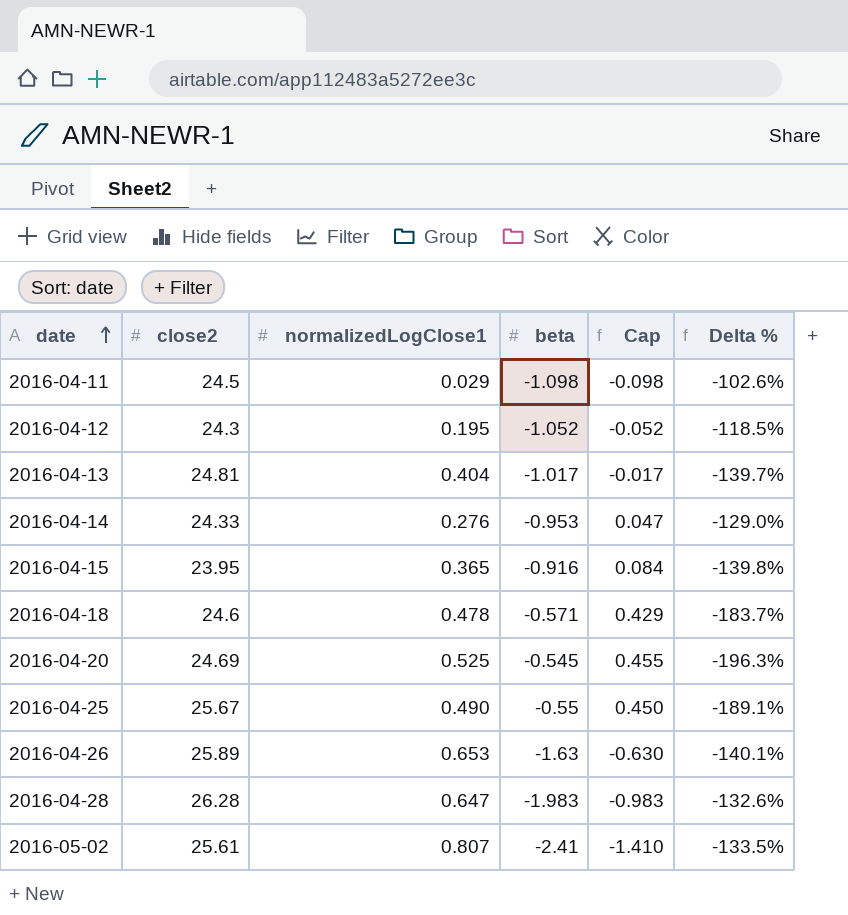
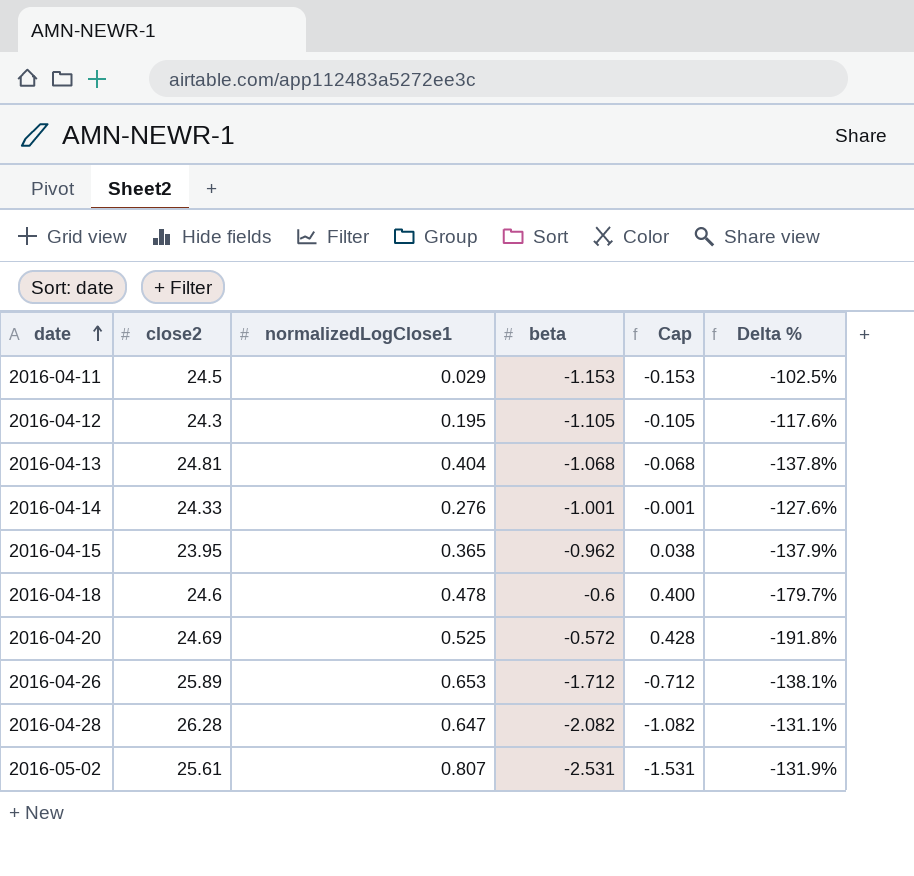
row 2016-04-25: 25.67 | 0.490 | -0.55 | 0.450 | -189.1% -> none
2016-04-11 | beta: -1.098 -> -1.153
2016-04-11 | Cap: -0.098 -> -0.153
2016-04-11 | Delta %: -102.6% -> -102.5%
2016-04-12 | beta: -1.052 -> -1.105
2016-04-12 | Cap: -0.052 -> -0.105
2016-04-12 | Delta %: -118.5% -> -117.6%
2016-04-13 | beta: -1.017 -> -1.068
2016-04-13 | Cap: -0.017 -> -0.068
2016-04-13 | Delta %: -139.7% -> -137.8%
2016-04-14 | beta: -0.953 -> -1.001
2016-04-14 | Cap: 0.047 -> -0.001
2016-04-14 | Delta %: -129.0% -> -127.6%
2016-04-15 | beta: -0.916 -> -0.962
2016-04-15 | Cap: 0.084 -> 0.038
2016-04-15 | Delta %: -139.8% -> -137.9%
2016-04-18 | beta: -0.571 -> -0.6
2016-04-18 | Cap: 0.429 -> 0.400
2016-04-18 | Delta %: -183.7% -> -179.7%
2016-04-20 | beta: -0.545 -> -0.572
2016-04-20 | Cap: 0.455 -> 0.428
2016-04-20 | Delta %: -196.3% -> -191.8%
2016-04-26 | beta: -1.63 -> -1.712
2016-04-26 | Cap: -0.630 -> -0.712
2016-04-26 | Delta %: -140.1% -> -138.1%
2016-04-28 | beta: -1.983 -> -2.082
2016-04-28 | Cap: -0.983 -> -1.082
2016-04-28 | Delta %: -132.6% -> -131.1%
2016-05-02 | beta: -2.41 -> -2.531
2016-05-02 | Cap: -1.410 -> -1.531
2016-05-02 | Delta %: -133.5% -> -131.9%

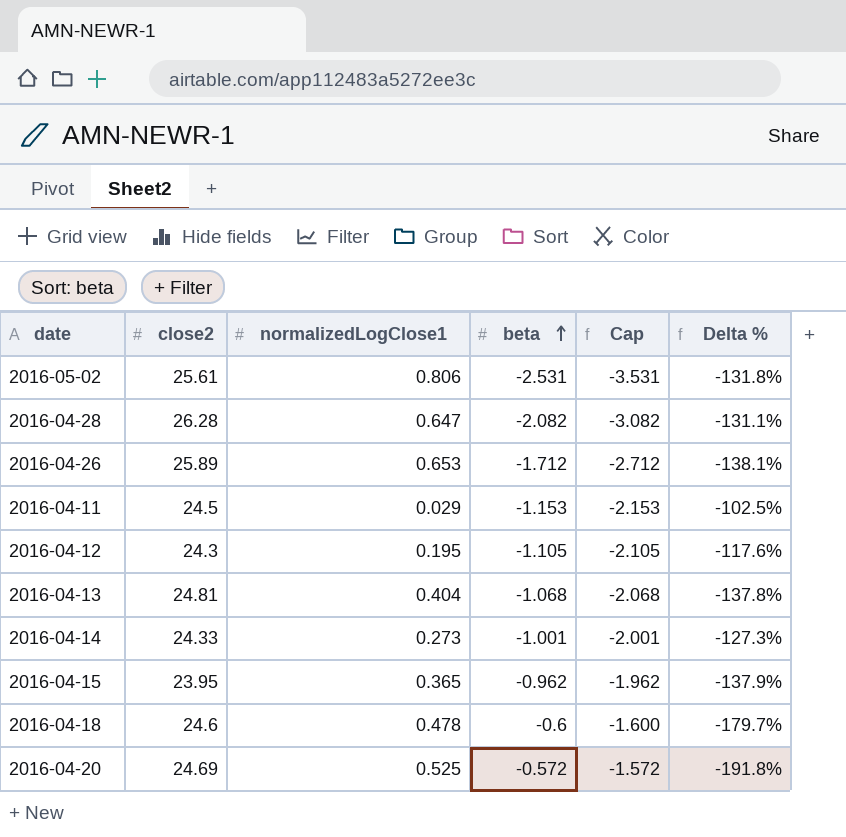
row order: date ascending -> beta ascending
column Cap | formula: [beta] + 1 -> [beta] - 1
2016-05-02 | normalizedLogClose1: 0.807 -> 0.806
2016-05-02 | Delta %: -131.9% -> -131.8%
2016-04-14 | normalizedLogClose1: 0.276 -> 0.273
2016-04-14 | Delta %: -127.6% -> -127.3%

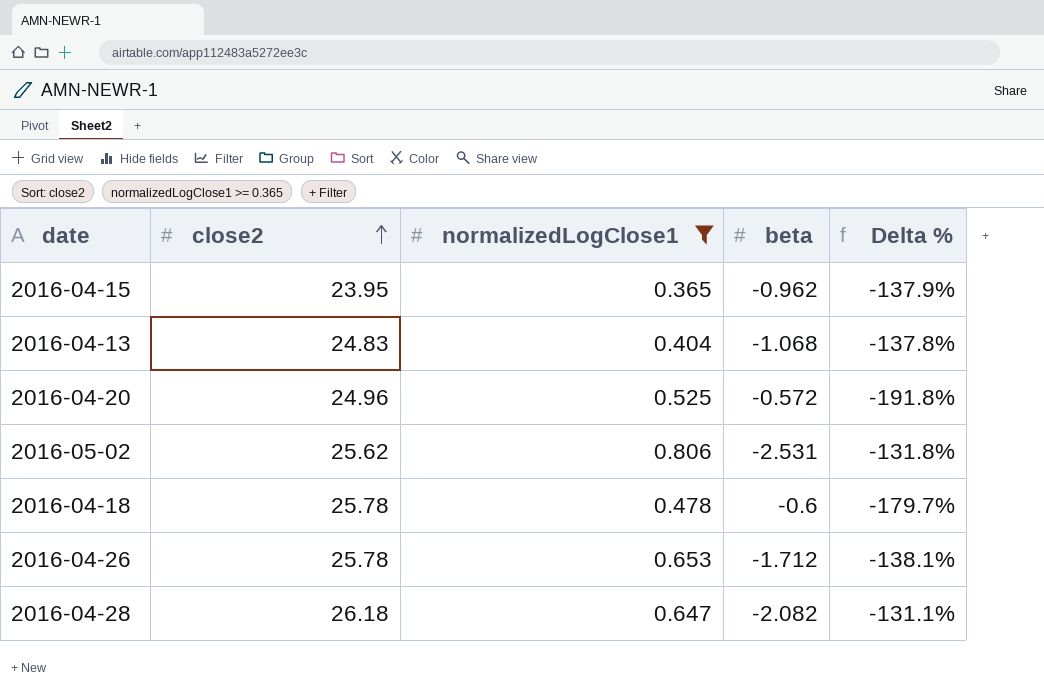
filter: none -> normalizedLogClose1 >= 0.365
row order: beta ascending -> close2 ascending
column Cap | formula: [beta] - 1 -> none
2016-04-13 | close2: 24.81 -> 24.83
2016-04-20 | close2: 24.69 -> 24.96
2016-05-02 | close2: 25.61 -> 25.62
2016-04-18 | close2: 24.6 -> 25.78
2016-04-26 | close2: 25.89 -> 25.78
2016-04-28 | close2: 26.28 -> 26.18

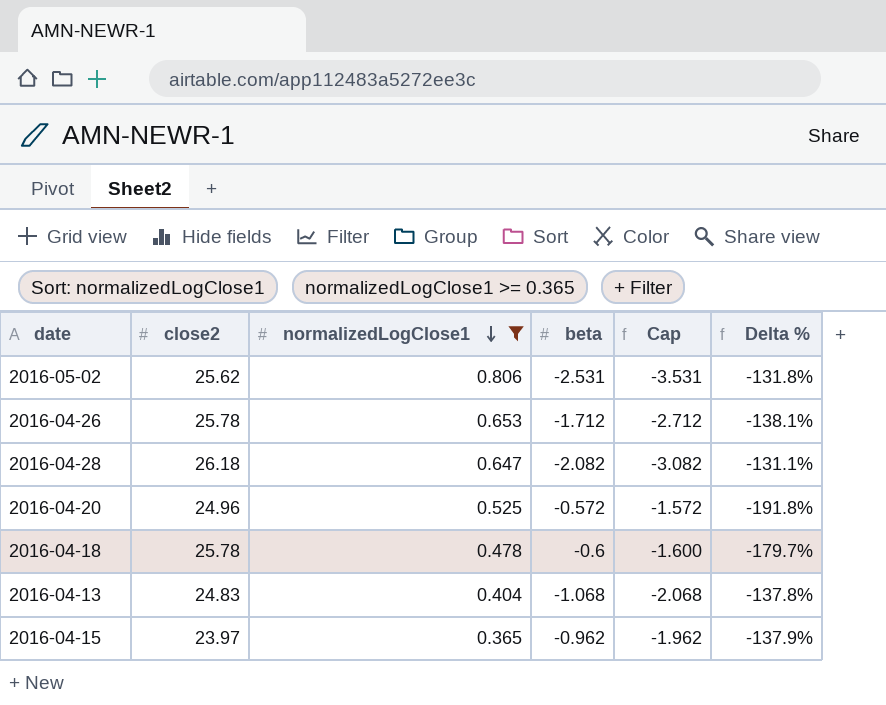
row order: close2 ascending -> normalizedLogClose1 descending
column Cap | formula: none -> [beta] - 1
2016-04-15 | close2: 23.95 -> 23.97

